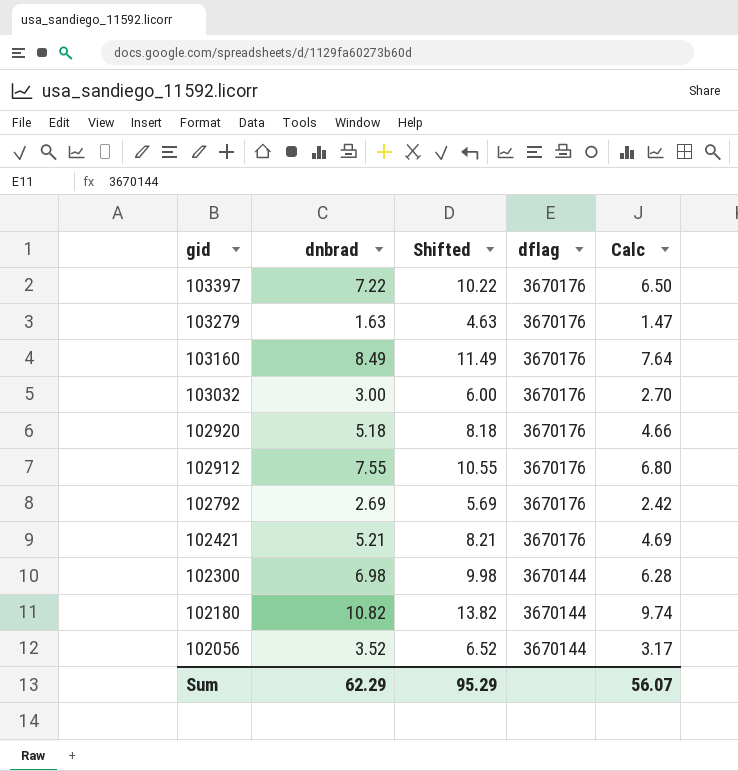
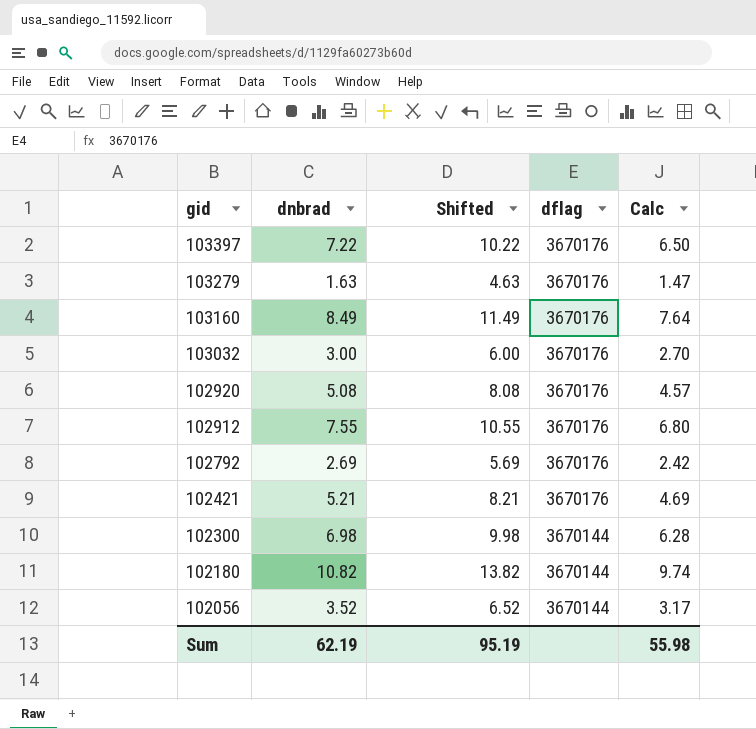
102920 | dnbrad: 5.18 -> 5.08
102920 | Shifted: 8.18 -> 8.08
102920 | Calc: 4.66 -> 4.57
Sum | dnbrad: 62.29 -> 62.19
Sum | Shifted: 95.29 -> 95.19
Sum | Calc: 56.07 -> 55.98

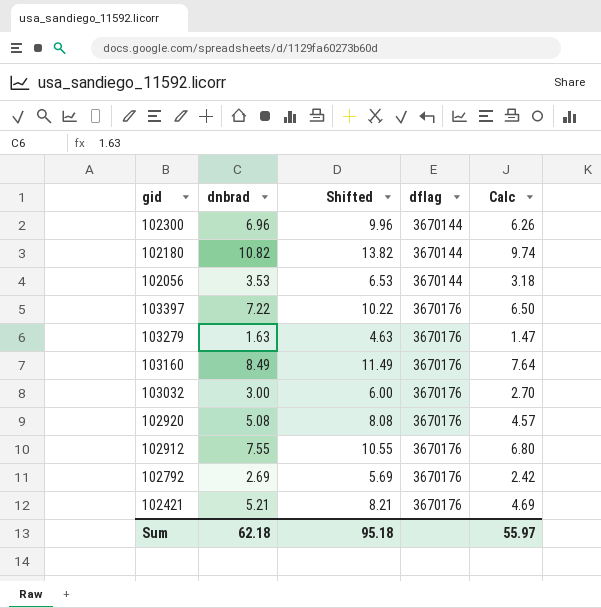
row order: gid descending -> dflag ascending
102300 | dnbrad: 6.98 -> 6.96
102300 | Shifted: 9.98 -> 9.96
102300 | Calc: 6.28 -> 6.26
102056 | dnbrad: 3.52 -> 3.53
102056 | Shifted: 6.52 -> 6.53
102056 | Calc: 3.17 -> 3.18
Sum | dnbrad: 62.19 -> 62.18
Sum | Shifted: 95.19 -> 95.18
Sum | Calc: 55.98 -> 55.97

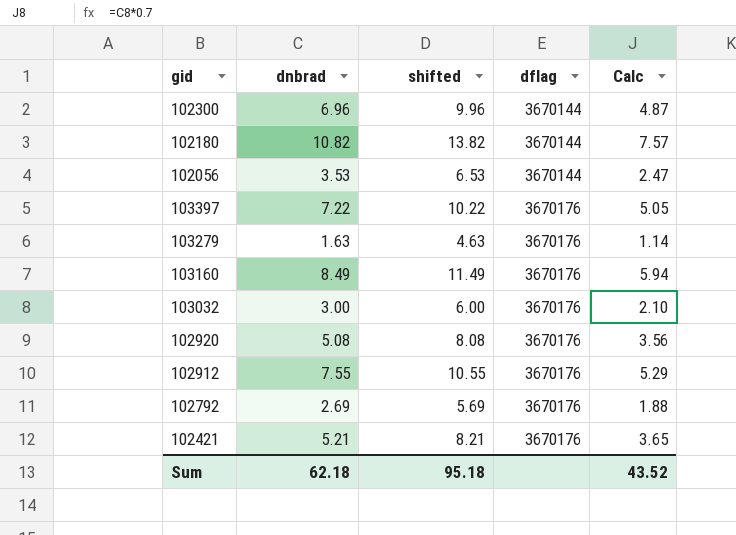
column name: Shifted -> shifted
column Calc | formula: [dnbrad] * 0.9 -> [dnbrad] * 0.7
Sum | Calc: 55.97 -> 43.52

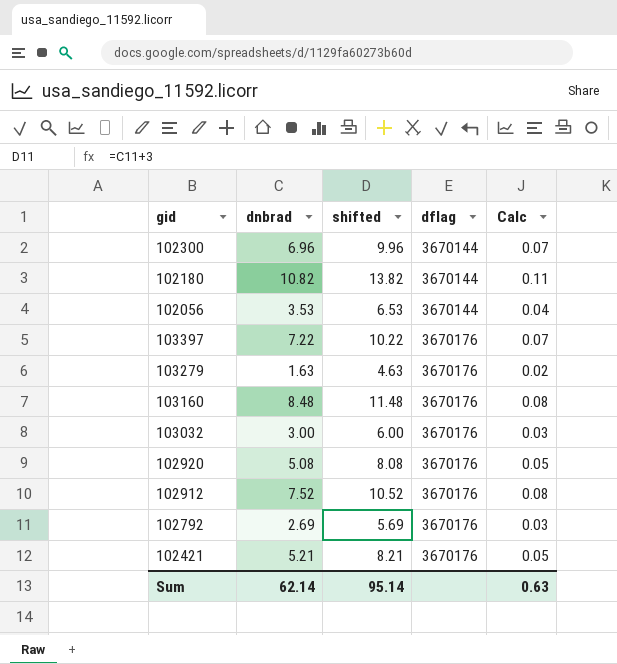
column Calc | formula: [dnbrad] * 0.7 -> [dnbrad] * 0.01
103160 | dnbrad: 8.49 -> 8.48
103160 | shifted: 11.49 -> 11.48
102912 | dnbrad: 7.55 -> 7.52
102912 | shifted: 10.55 -> 10.52
Sum | dnbrad: 62.18 -> 62.14
Sum | shifted: 95.18 -> 95.14
Sum | Calc: 43.52 -> 0.63

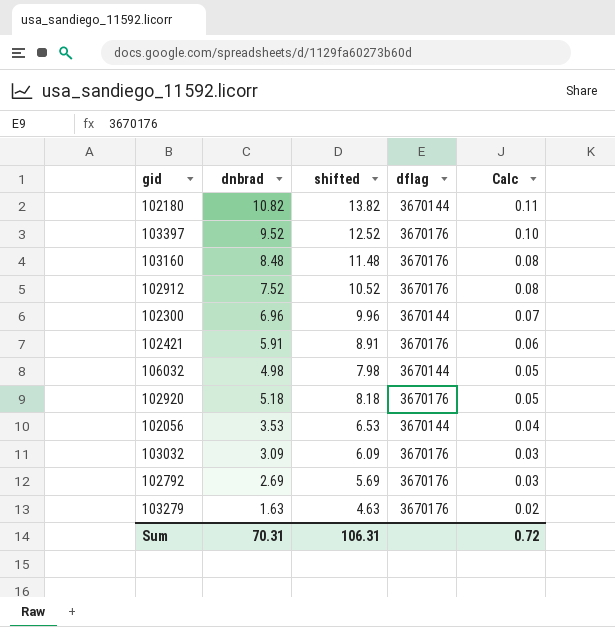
row order: dflag ascending -> Calc descending
103397 | dnbrad: 7.22 -> 9.52
103397 | shifted: 10.22 -> 12.52
103397 | Calc: 0.07 -> 0.10
102421 | dnbrad: 5.21 -> 5.91
102421 | shifted: 8.21 -> 8.91
102421 | Calc: 0.05 -> 0.06
row 106032: none -> 4.98 | 7.98 | 3670144 | 0.05
102920 | dnbrad: 5.08 -> 5.18
102920 | shifted: 8.08 -> 8.18
103032 | dnbrad: 3.00 -> 3.09
103032 | shifted: 6.00 -> 6.09
Sum | dnbrad: 62.14 -> 70.31
Sum | shifted: 95.14 -> 106.31
Sum | Calc: 0.63 -> 0.72

